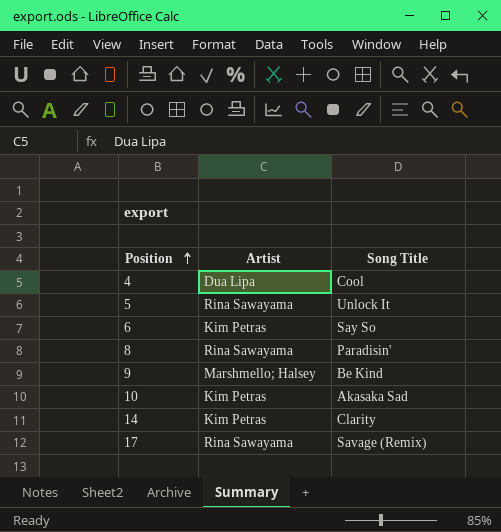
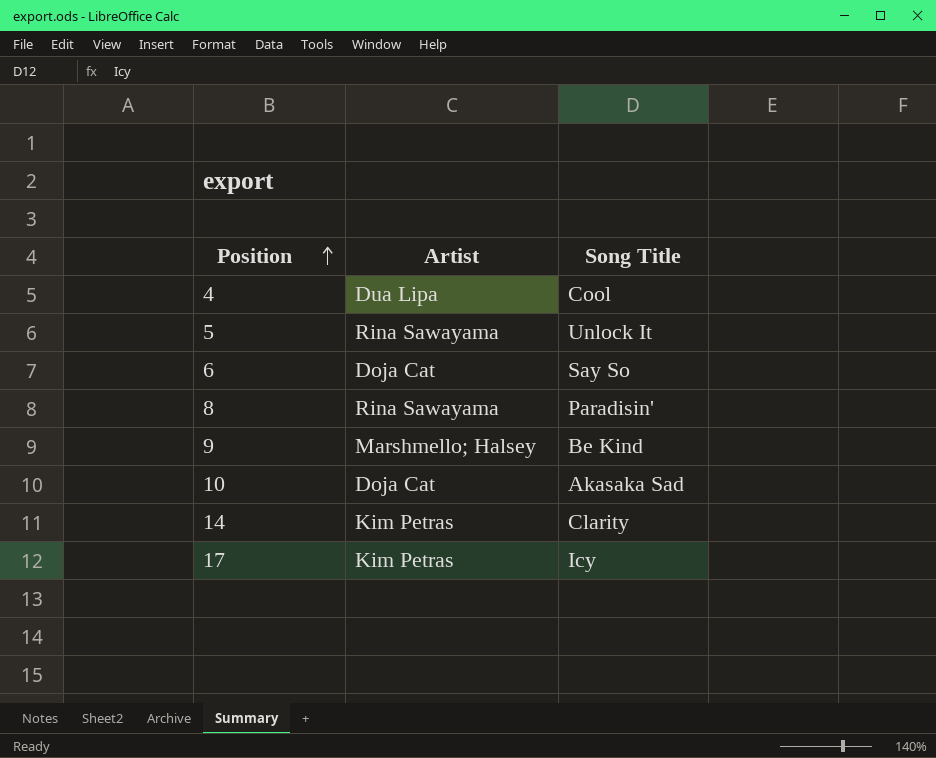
6 | Artist: Kim Petras -> Doja Cat
10 | Artist: Kim Petras -> Doja Cat
17 | Artist: Rina Sawayama -> Kim Petras
17 | Song Title: Savage (Remix) -> Icy

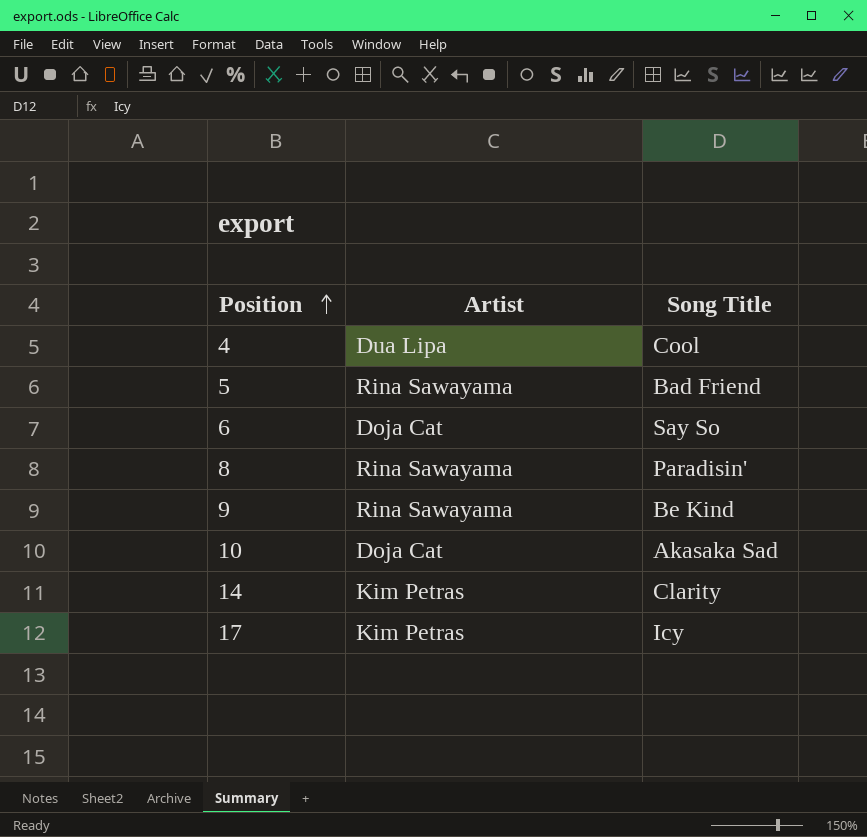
5 | Song Title: Unlock It -> Bad Friend
9 | Artist: Marshmello; Halsey -> Rina Sawayama

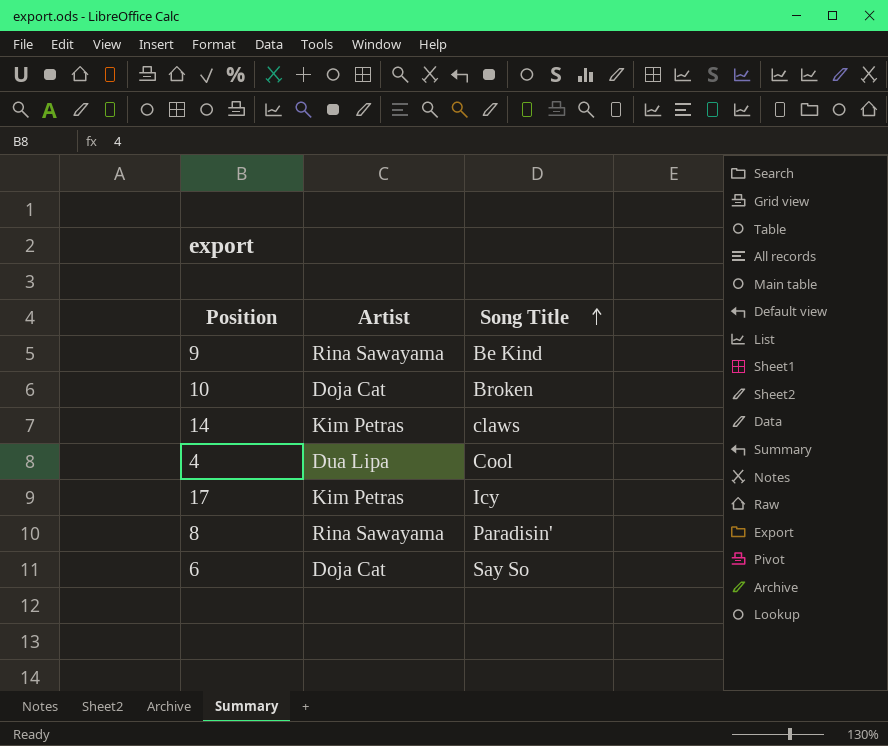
row order: Position ascending -> Song Title ascending
row 5: Rina Sawayama | Bad Friend -> none
10 | Song Title: Akasaka Sad -> Broken
14 | Song Title: Clarity -> claws

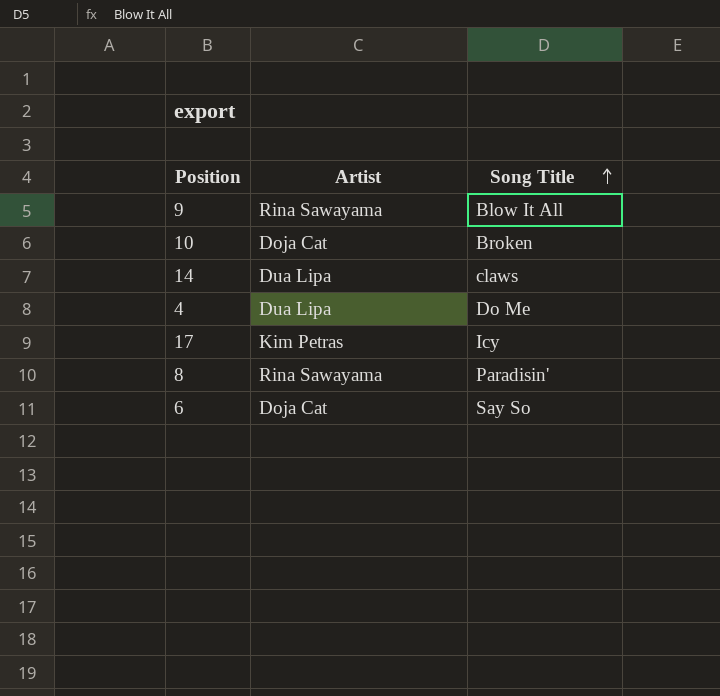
9 | Song Title: Be Kind -> Blow It All
14 | Artist: Kim Petras -> Dua Lipa
4 | Song Title: Cool -> Do Me

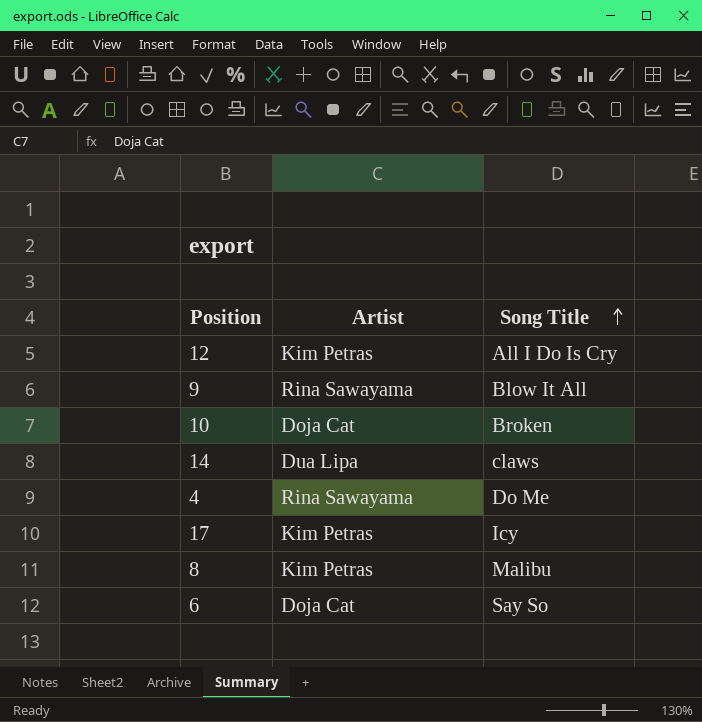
row 12: none -> Kim Petras | All I Do Is Cry
4 | Artist: Dua Lipa -> Rina Sawayama
8 | Artist: Rina Sawayama -> Kim Petras
8 | Song Title: Paradisin' -> Malibu

